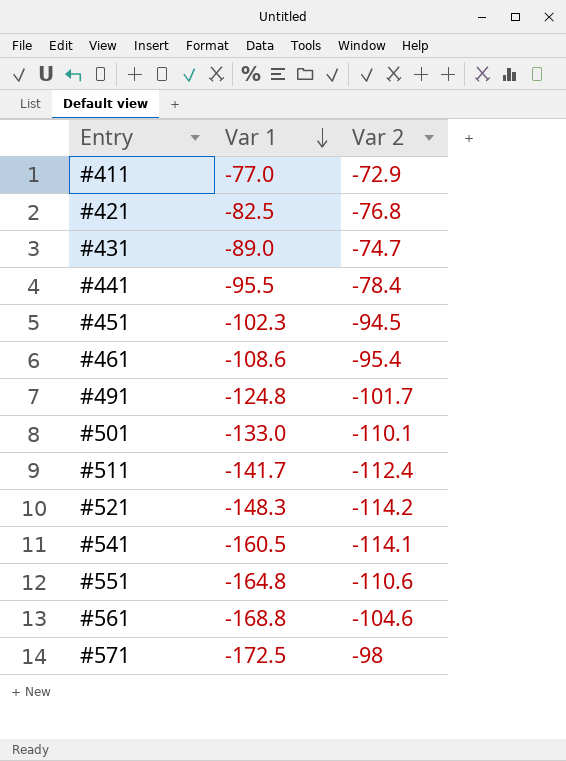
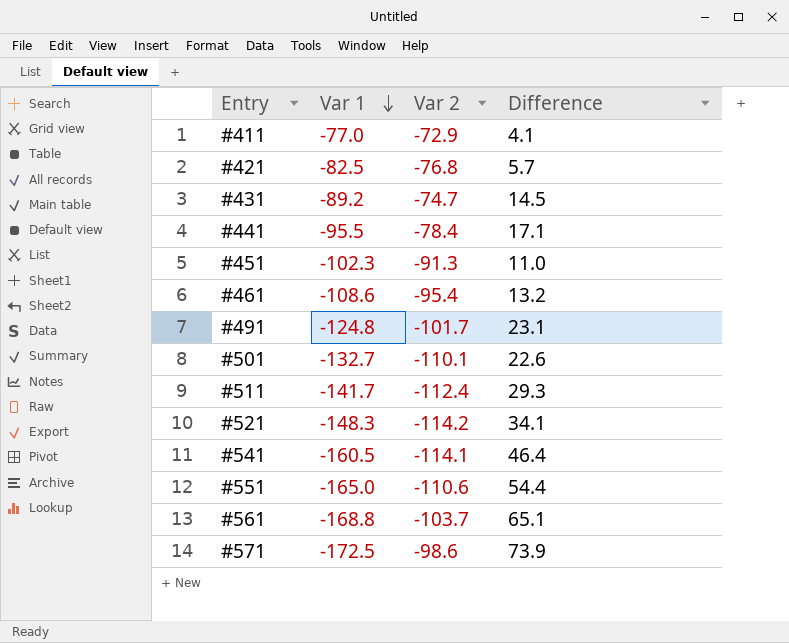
column Difference | formula: none -> [Var 2] - [Var 1]
#431 | Var 1: -89.0 -> -89.2
#451 | Var 2: -94.5 -> -91.3
#501 | Var 1: -133.0 -> -132.7
#551 | Var 1: -164.8 -> -165.0
#561 | Var 2: -104.6 -> -103.7
#571 | Var 2: -98 -> -98.6

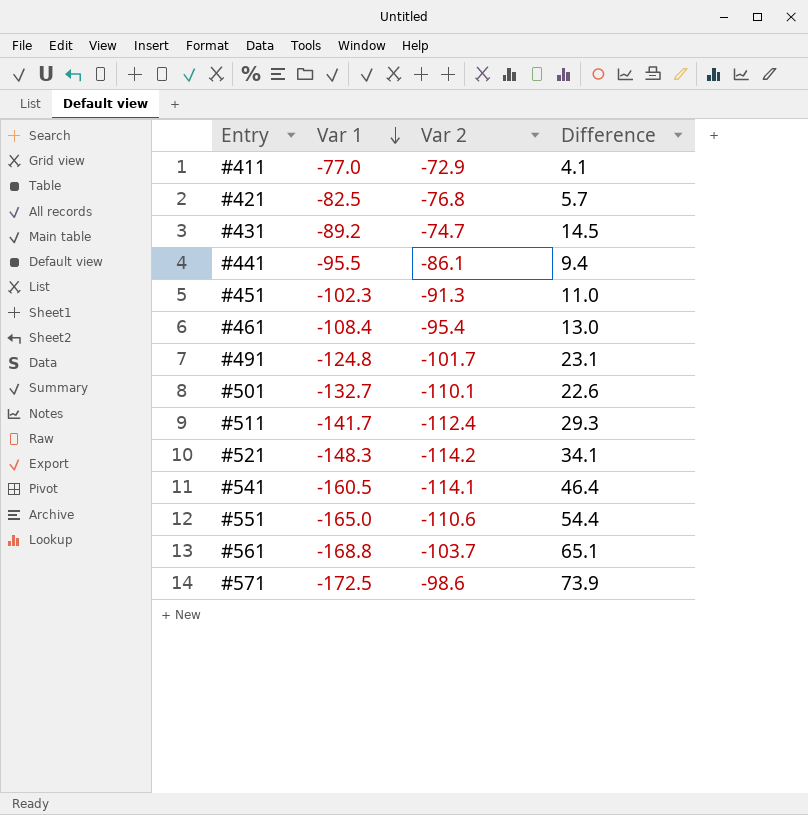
#441 | Var 2: -78.4 -> -86.1
#441 | Difference: 17.1 -> 9.4
#461 | Var 1: -108.6 -> -108.4
#461 | Difference: 13.2 -> 13.0

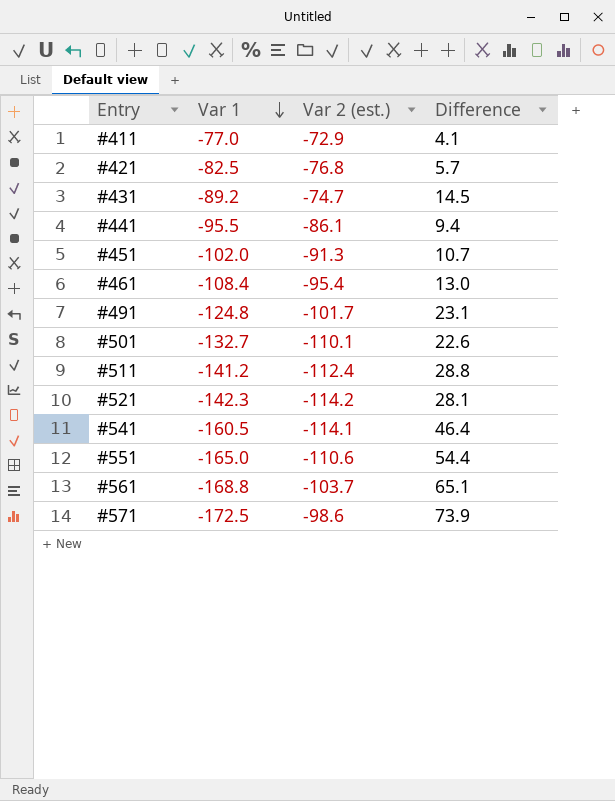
column name: Var 2 -> Var 2 (est.)
#451 | Var 1: -102.3 -> -102.0
#451 | Difference: 11.0 -> 10.7
#511 | Var 1: -141.7 -> -141.2
#511 | Difference: 29.3 -> 28.8
#521 | Var 1: -148.3 -> -142.3
#521 | Difference: 34.1 -> 28.1

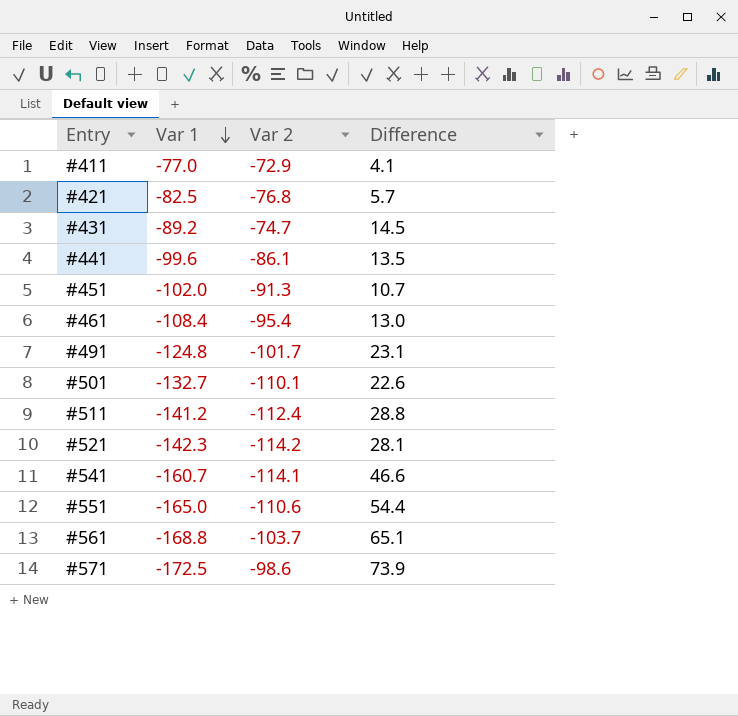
column name: Var 2 (est.) -> Var 2
#441 | Var 1: -95.5 -> -99.6
#441 | Difference: 9.4 -> 13.5
#541 | Var 1: -160.5 -> -160.7
#541 | Difference: 46.4 -> 46.6

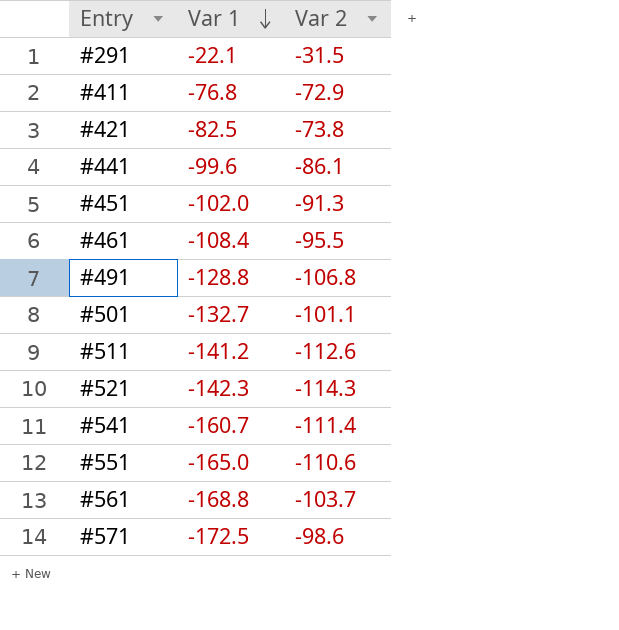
column Difference | formula: [Var 2] - [Var 1] -> none
row #431: -89.2 | -74.7 | 14.5 -> none
row #291: none -> -22.1 | -31.5
#411 | Var 1: -77.0 -> -76.8
#421 | Var 2: -76.8 -> -73.8
#461 | Var 2: -95.4 -> -95.5
#491 | Var 1: -124.8 -> -128.8
#491 | Var 2: -101.7 -> -106.8
#501 | Var 2: -110.1 -> -101.1
#511 | Var 2: -112.4 -> -112.6
#521 | Var 2: -114.2 -> -114.3
#541 | Var 2: -114.1 -> -111.4

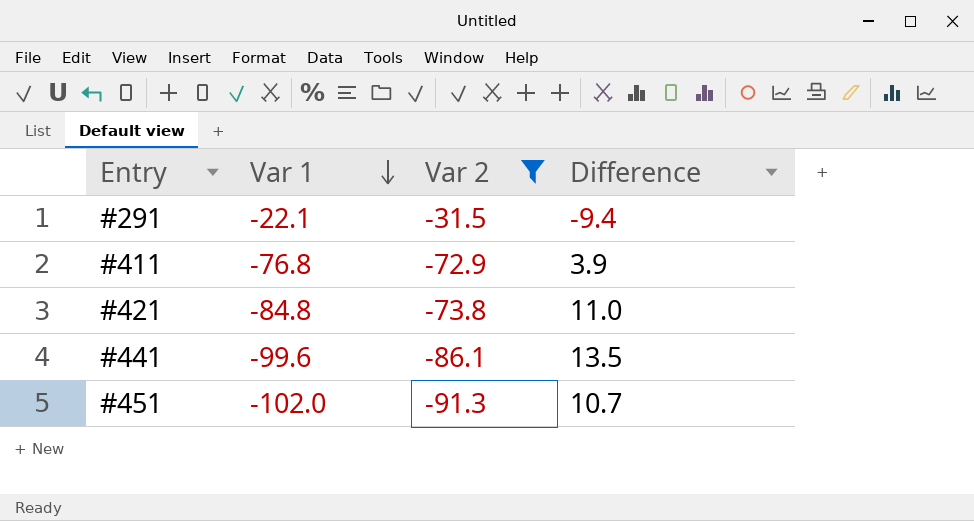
filter: none -> Var 2 >= -91.3
column Difference | formula: none -> [Var 2] - [Var 1]
#421 | Var 1: -82.5 -> -84.8

